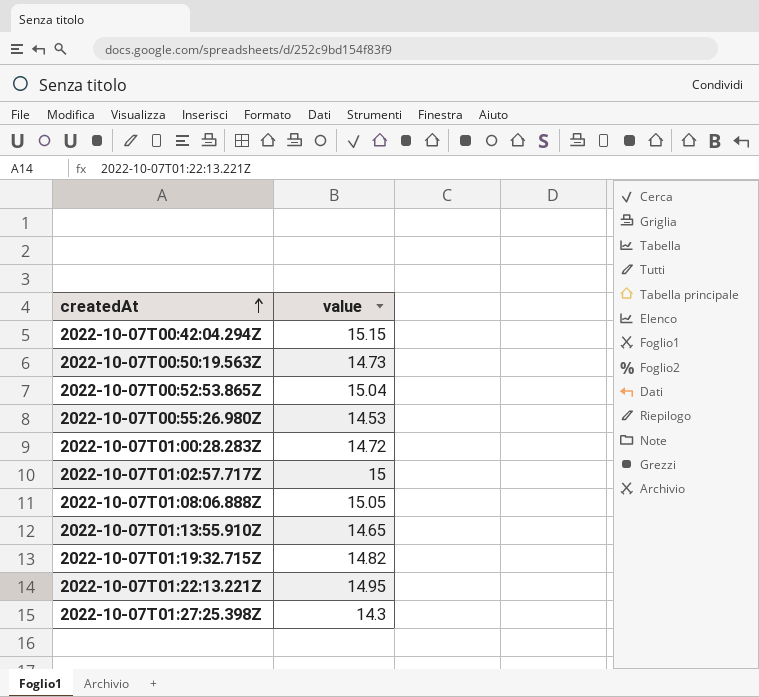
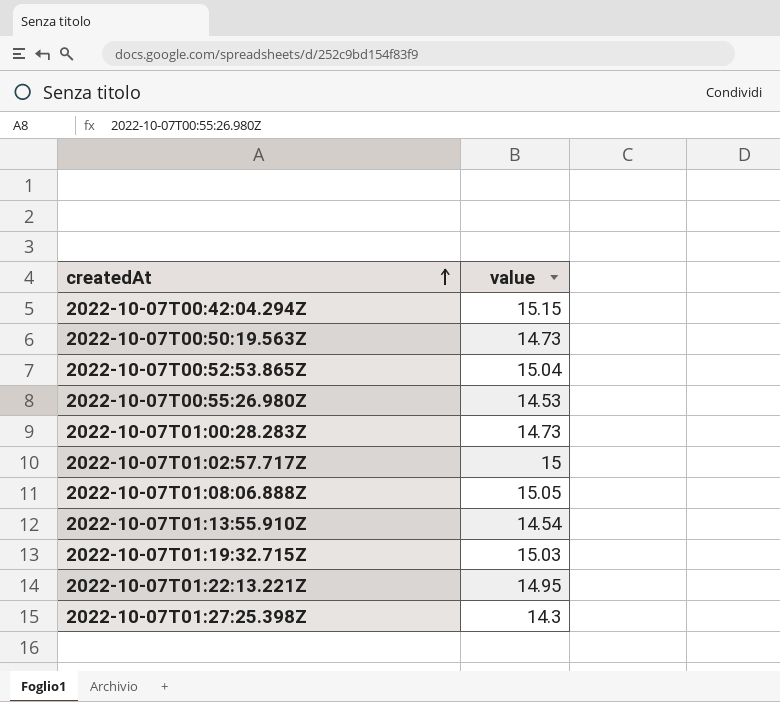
2022-10-07T01:00:28.283Z | value: 14.72 -> 14.73
2022-10-07T01:13:55.910Z | value: 14.65 -> 14.54
2022-10-07T01:19:32.715Z | value: 14.82 -> 15.03

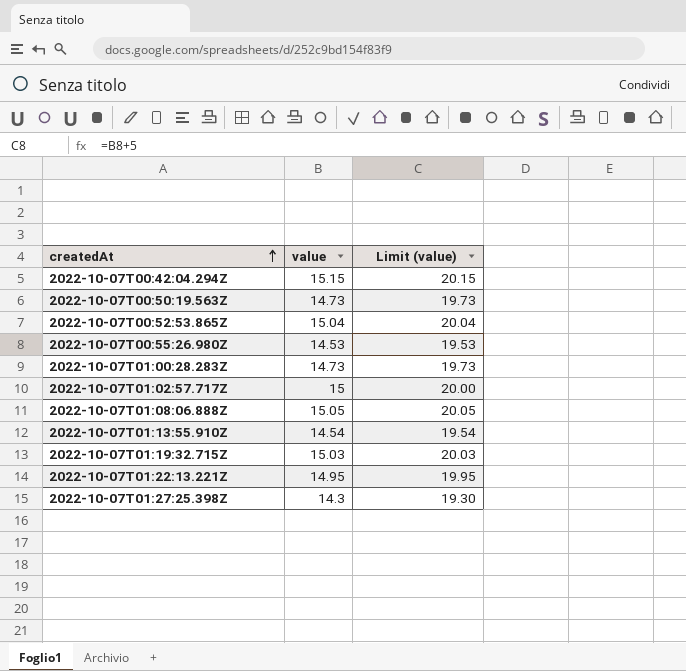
column Limit (value) | formula: none -> [value] + 5

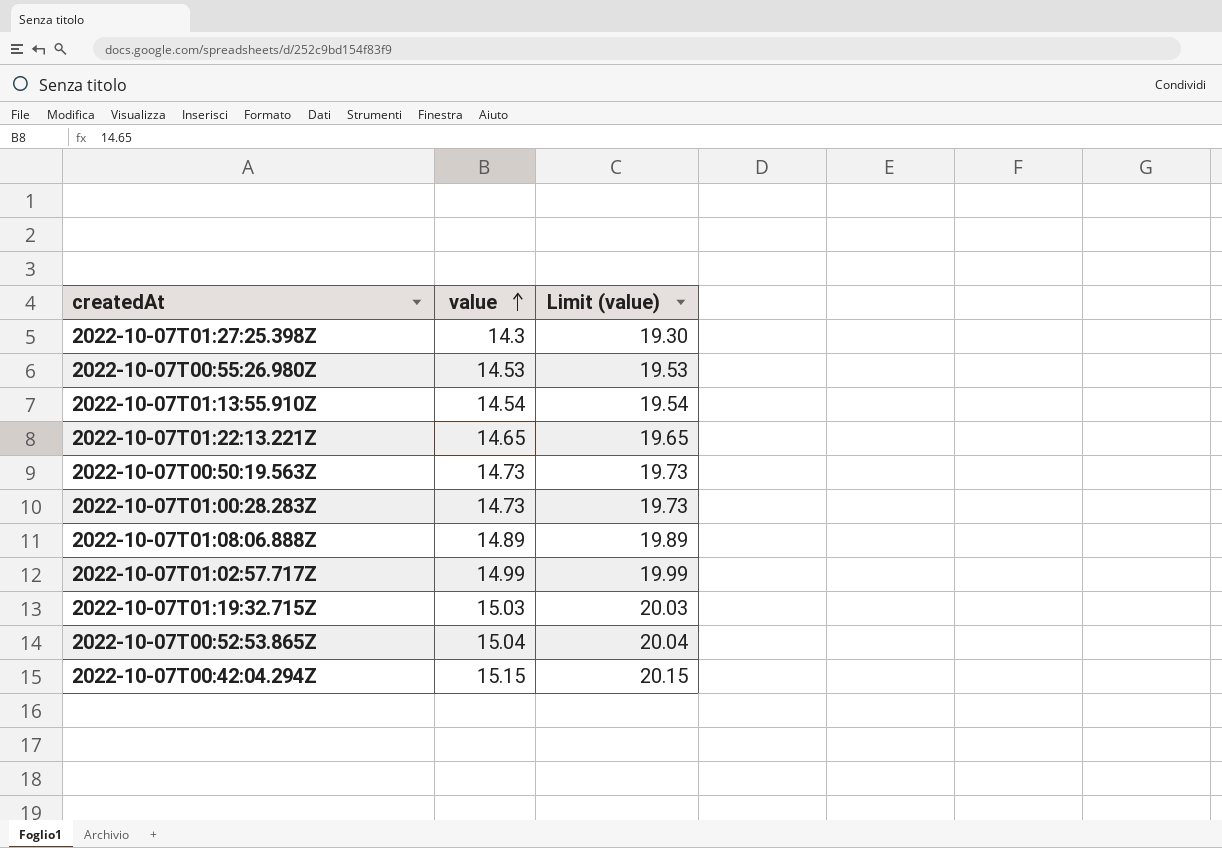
row order: createdAt ascending -> value ascending
2022-10-07T01:22:13.221Z | value: 14.95 -> 14.65
2022-10-07T01:22:13.221Z | Limit (value): 19.95 -> 19.65
2022-10-07T01:08:06.888Z | value: 15.05 -> 14.89
2022-10-07T01:08:06.888Z | Limit (value): 20.05 -> 19.89
2022-10-07T01:02:57.717Z | value: 15 -> 14.99
2022-10-07T01:02:57.717Z | Limit (value): 20.00 -> 19.99

